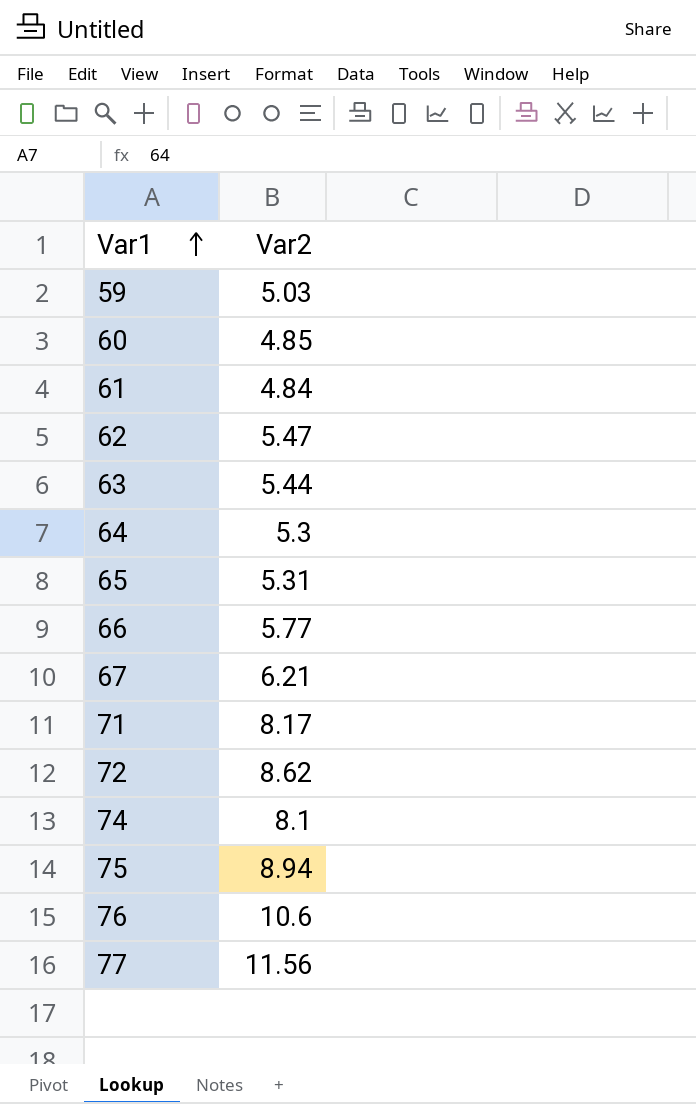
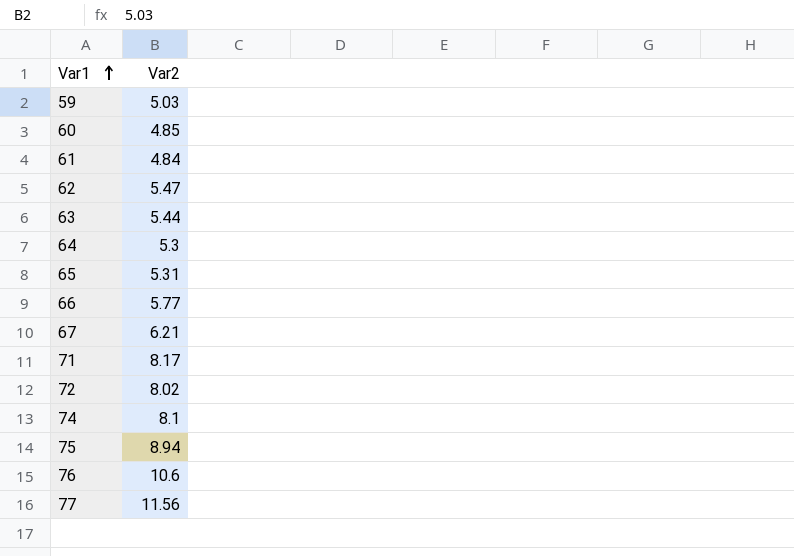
72 | Var2: 8.62 -> 8.02

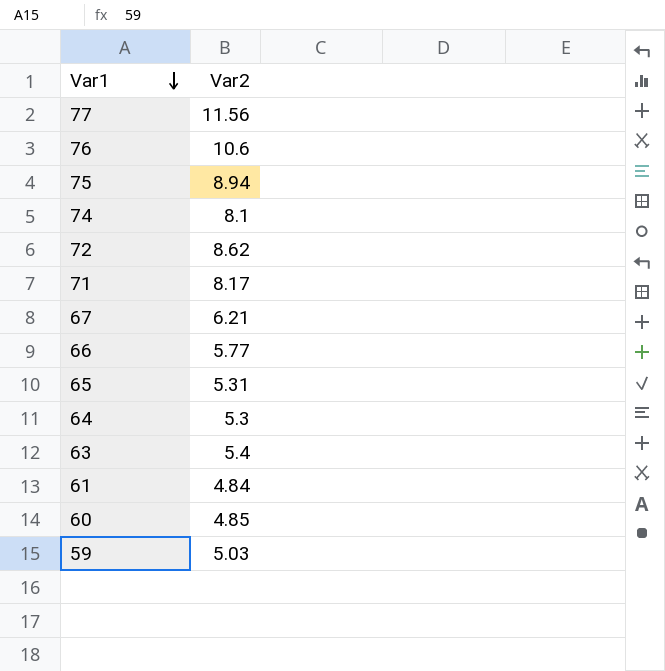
row order: Var1 ascending -> Var1 descending
row 62: 5.47 -> none
72 | Var2: 8.02 -> 8.62
63 | Var2: 5.44 -> 5.4

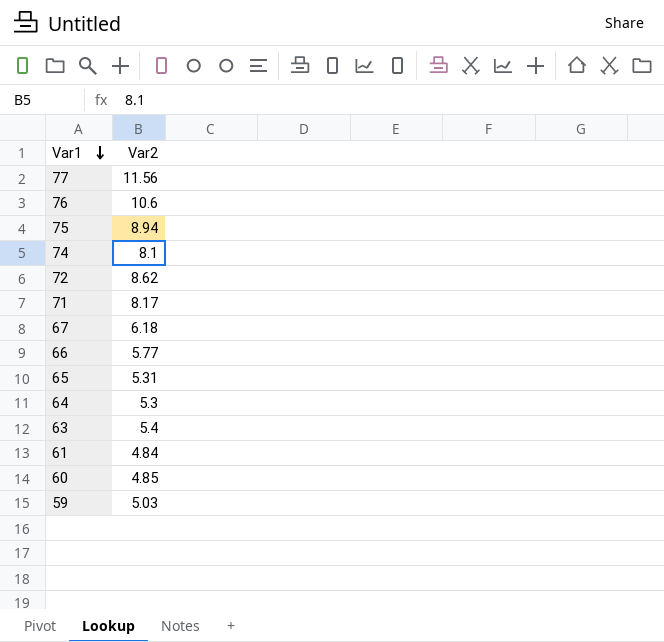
67 | Var2: 6.21 -> 6.18

